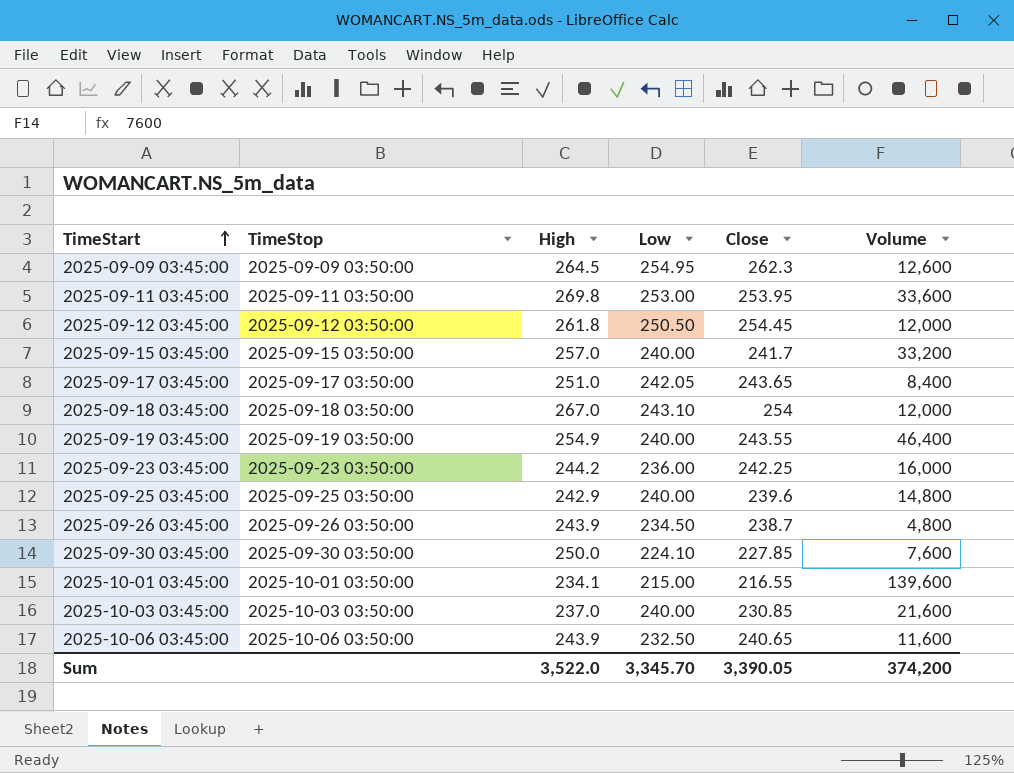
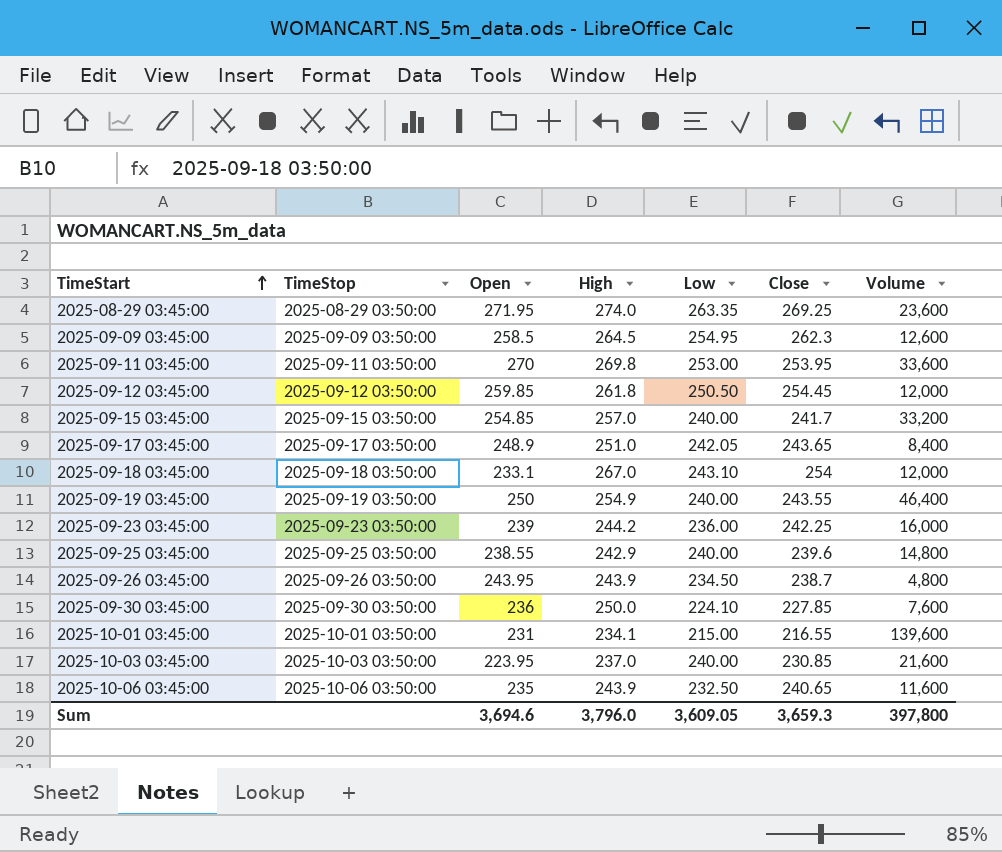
column Open | position: none -> 3
row 2025-08-29 03:45:00: none -> 2025-08-29 03:50:00 | 271.95 | 274.0 | 263.35 | 269.25 | 23,600
Sum | High: 3,522.0 -> 3,796.0
Sum | Low: 3,345.70 -> 3,609.05
Sum | Close: 3,390.05 -> 3,659.3
Sum | Volume: 374,200 -> 397,800

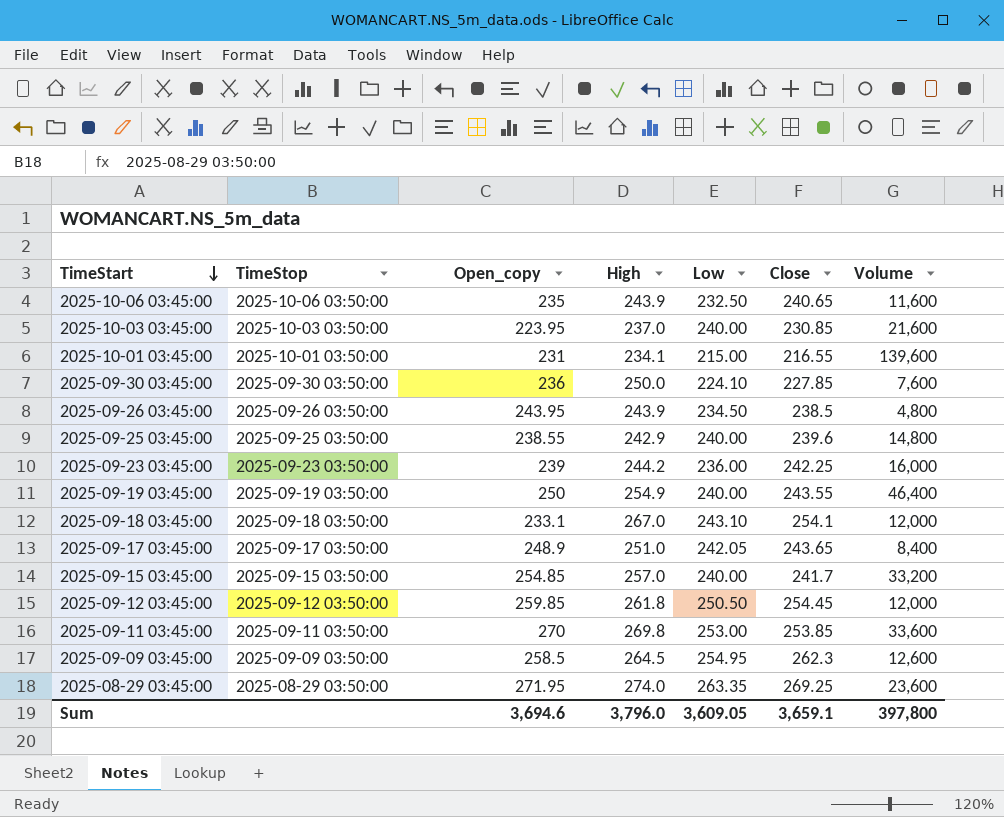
row order: TimeStart ascending -> TimeStart descending
column name: Open -> Open_copy
2025-09-26 03:45:00 | Close: 238.7 -> 238.5
2025-09-18 03:45:00 | Close: 254 -> 254.1
2025-09-11 03:45:00 | Close: 253.95 -> 253.85
Sum | Close: 3,659.3 -> 3,659.1

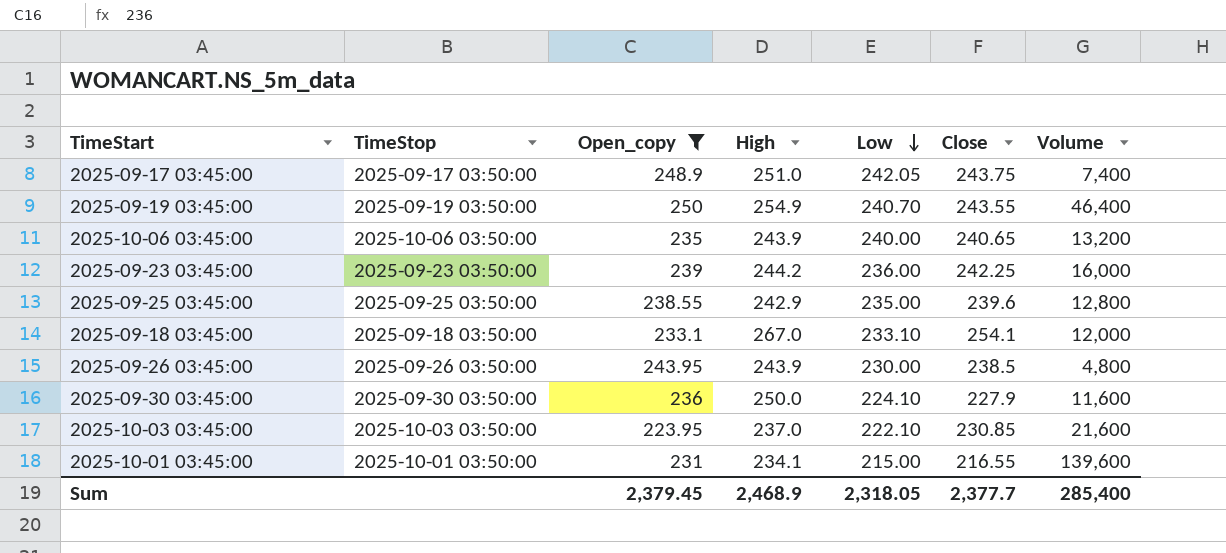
filter: none -> Open_copy <= 250
row order: TimeStart descending -> Low descending
2025-09-17 03:45:00 | Close: 243.65 -> 243.75
2025-09-17 03:45:00 | Volume: 8,400 -> 7,400
2025-09-19 03:45:00 | Low: 240.00 -> 240.70
2025-10-06 03:45:00 | Low: 232.50 -> 240.00
2025-10-06 03:45:00 | Volume: 11,600 -> 13,200
2025-09-25 03:45:00 | Low: 240.00 -> 235.00
2025-09-25 03:45:00 | Volume: 14,800 -> 12,800
2025-09-18 03:45:00 | Low: 243.10 -> 233.10
2025-09-26 03:45:00 | Low: 234.50 -> 230.00
2025-09-30 03:45:00 | Close: 227.85 -> 227.9
2025-09-30 03:45:00 | Volume: 7,600 -> 11,600
2025-10-03 03:45:00 | Low: 240.00 -> 222.10
Sum | Open_copy: 3,694.6 -> 2,379.45
Sum | High: 3,796.0 -> 2,468.9
Sum | Low: 3,609.05 -> 2,318.05
Sum | Close: 3,659.1 -> 2,377.7
Sum | Volume: 397,800 -> 285,400

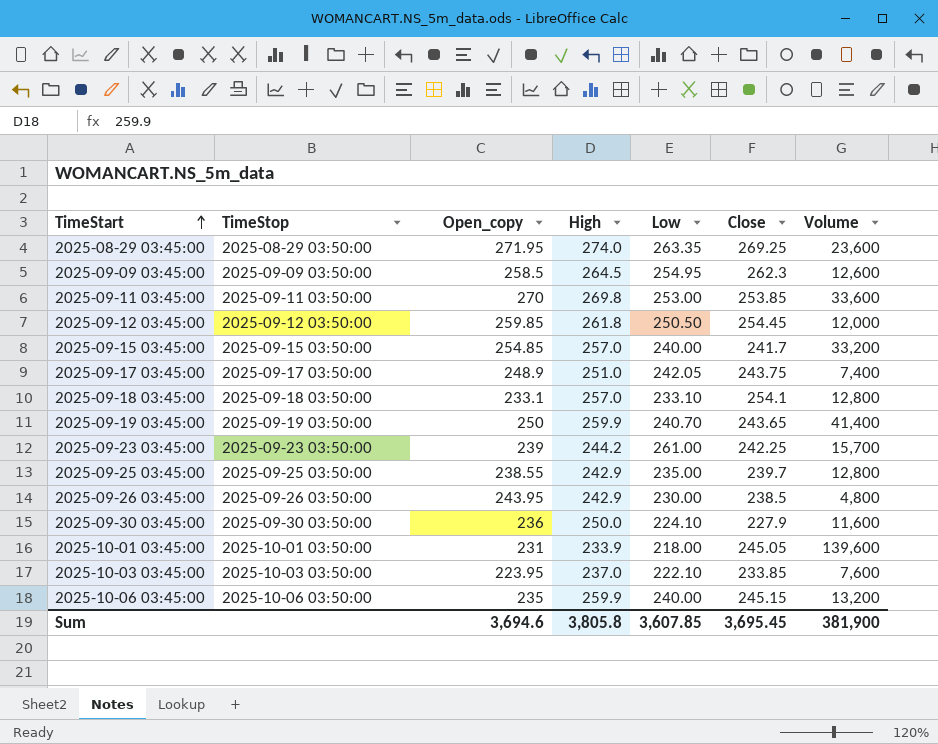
filter: Open_copy <= 250 -> none
row order: Low descending -> TimeStart ascending
2025-09-18 03:45:00 | High: 267.0 -> 257.0
2025-09-18 03:45:00 | Volume: 12,000 -> 12,800
2025-09-19 03:45:00 | High: 254.9 -> 259.9
2025-09-19 03:45:00 | Close: 243.55 -> 243.65
2025-09-19 03:45:00 | Volume: 46,400 -> 41,400
2025-09-23 03:45:00 | Low: 236.00 -> 261.00
2025-09-23 03:45:00 | Volume: 16,000 -> 15,700
2025-09-25 03:45:00 | Close: 239.6 -> 239.7
2025-09-26 03:45:00 | High: 243.9 -> 242.9
2025-10-01 03:45:00 | High: 234.1 -> 233.9
2025-10-01 03:45:00 | Low: 215.00 -> 218.00
2025-10-01 03:45:00 | Close: 216.55 -> 245.05
2025-10-03 03:45:00 | Close: 230.85 -> 233.85
2025-10-03 03:45:00 | Volume: 21,600 -> 7,600
2025-10-06 03:45:00 | High: 243.9 -> 259.9
2025-10-06 03:45:00 | Close: 240.65 -> 245.15
Sum | Open_copy: 2,379.45 -> 3,694.6
Sum | High: 2,468.9 -> 3,805.8
Sum | Low: 2,318.05 -> 3,607.85
Sum | Close: 2,377.7 -> 3,695.45
Sum | Volume: 285,400 -> 381,900

